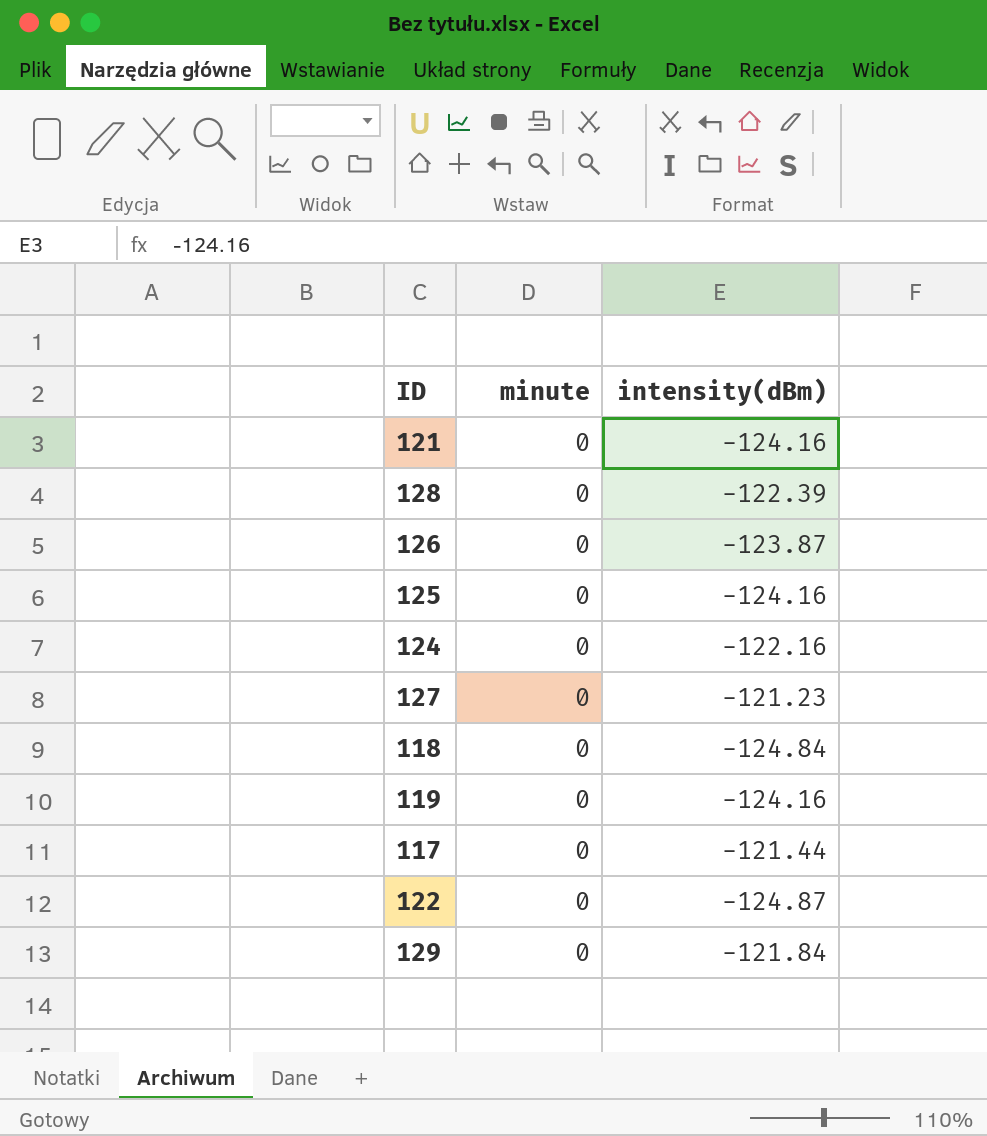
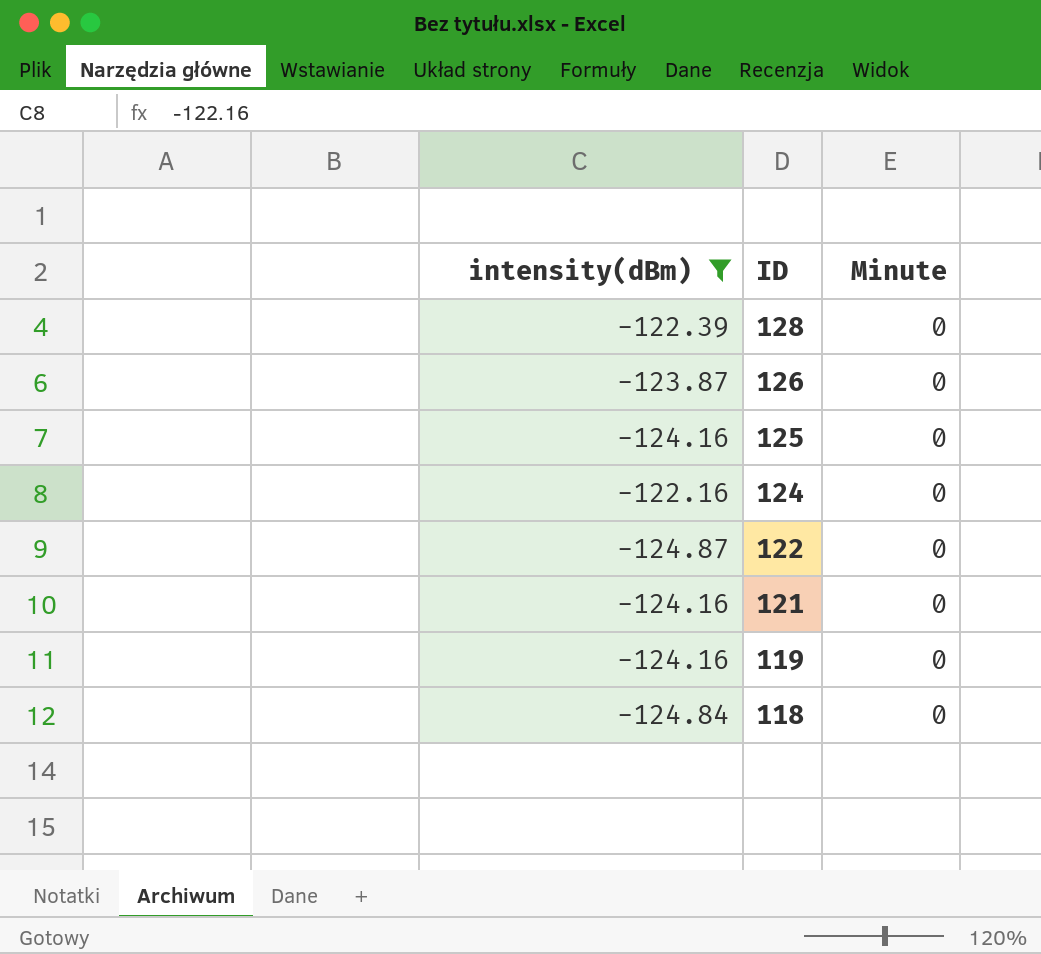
filter: none -> intensity(dBm) <= -122.16
row order: none -> ID descending
column intensity(dBm) | position: 3 -> 1
column name: minute -> Minute

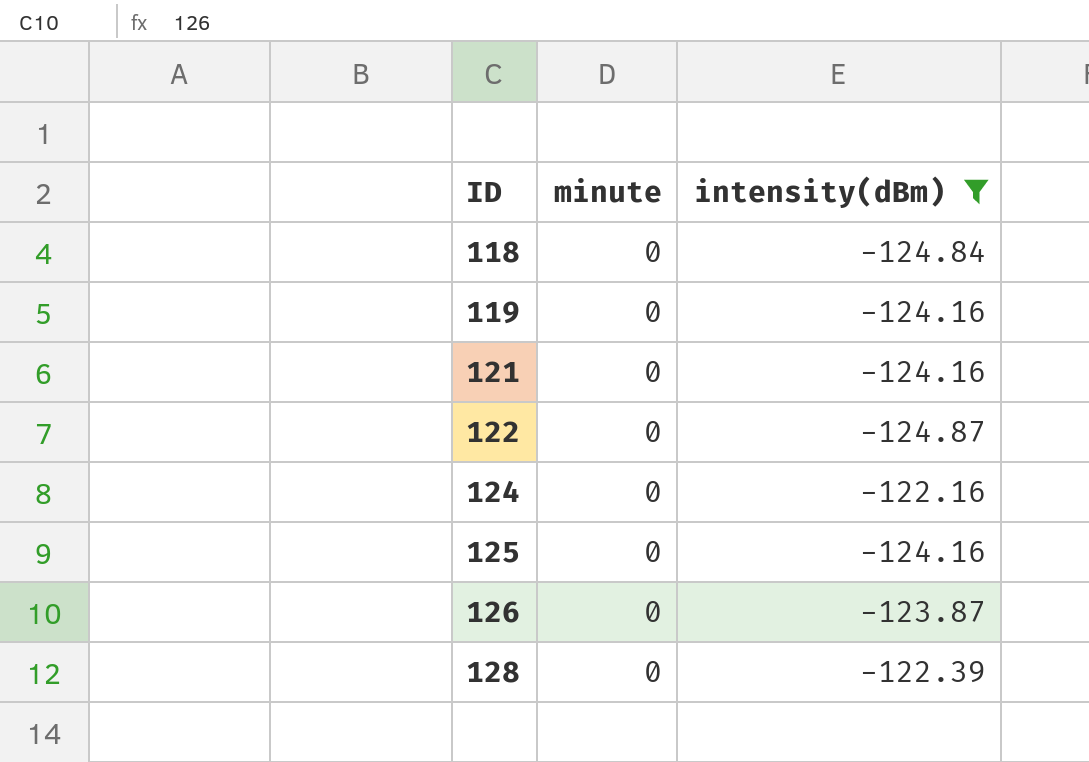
row order: ID descending -> ID ascending
column name: Minute -> minute
column intensity(dBm) | position: 1 -> 3

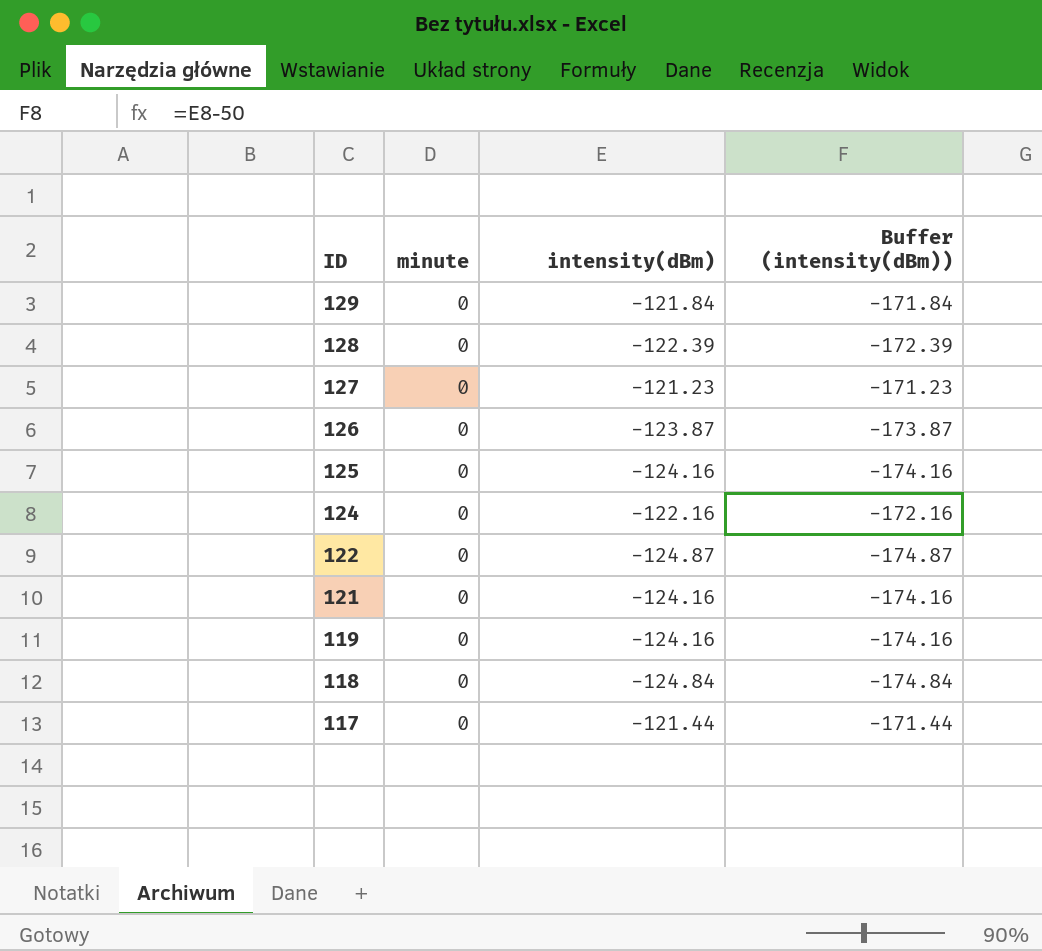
filter: intensity(dBm) <= -122.16 -> none
row order: ID ascending -> ID descending
column Buffer (intensity(dBm)) | formula: none -> [intensity(dBm)] - 50

